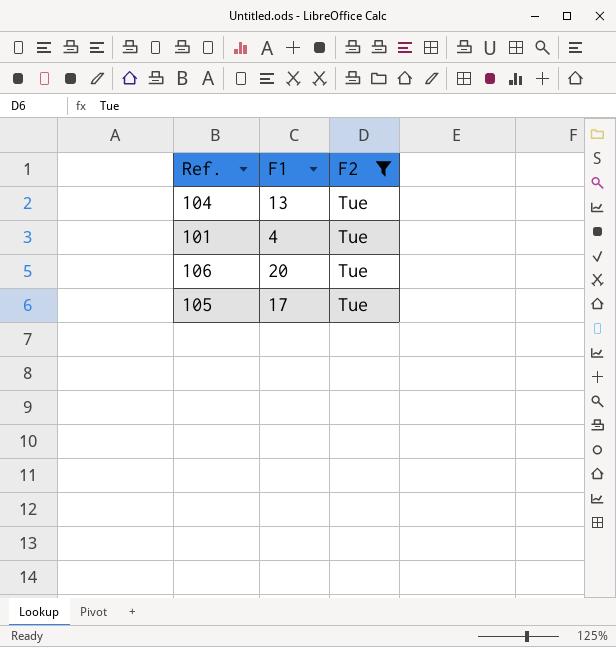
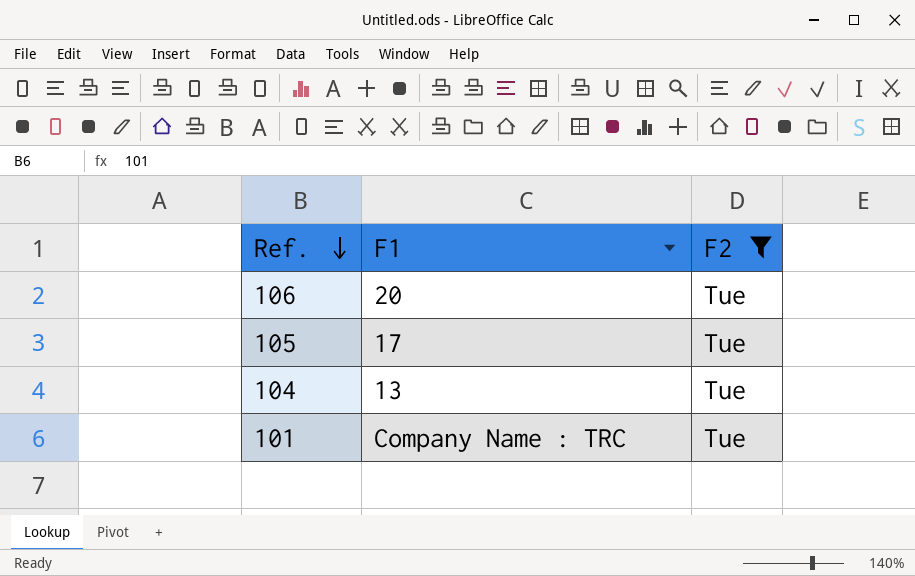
row order: none -> Ref. descending
101 | F1: 4 -> Company Name : TRC

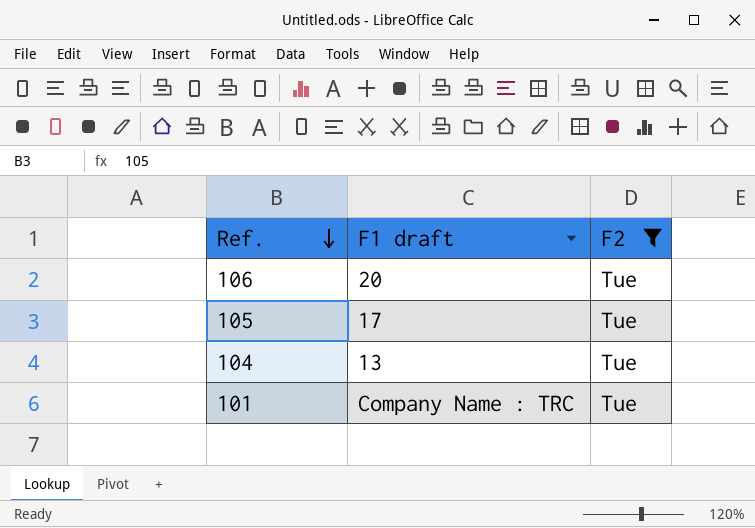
column name: F1 -> F1 draft

